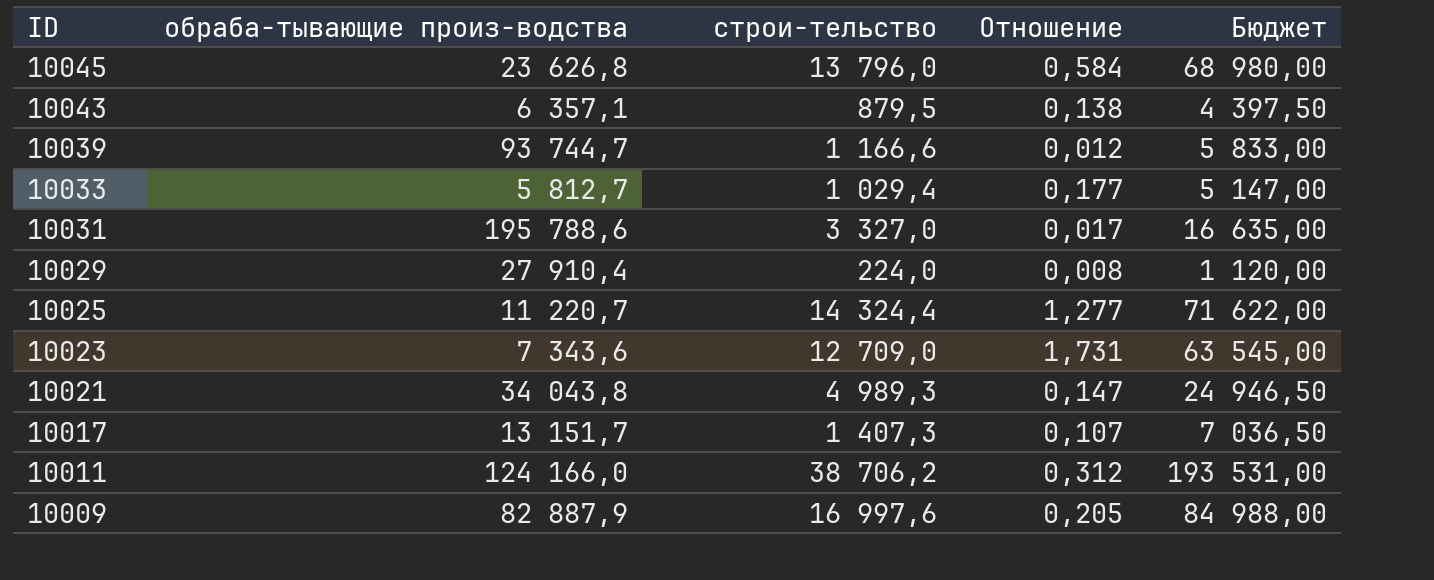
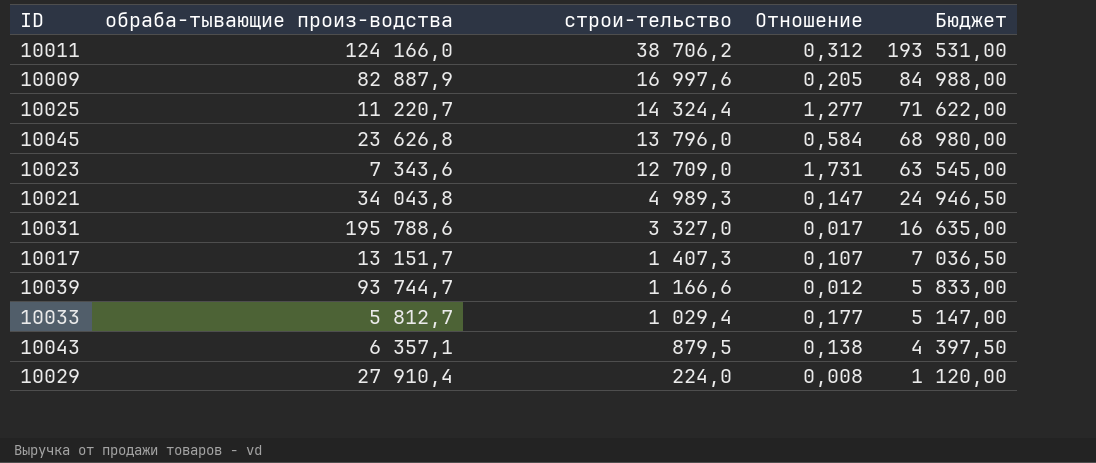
row order: ID descending -> строи-тельство descending

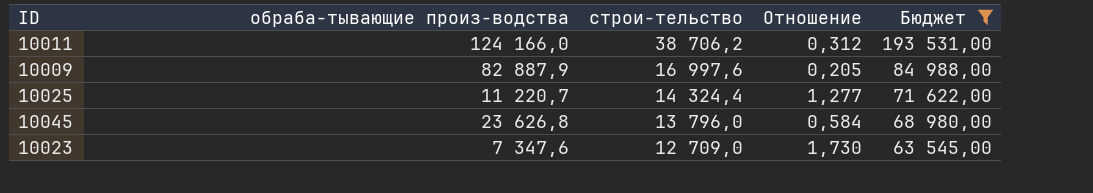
filter: none -> Бюджет >= 63 545,00
10023 | обраба-тывающие произ-водства: 7 343,6 -> 7 347,6
10023 | Отношение: 1,731 -> 1,730

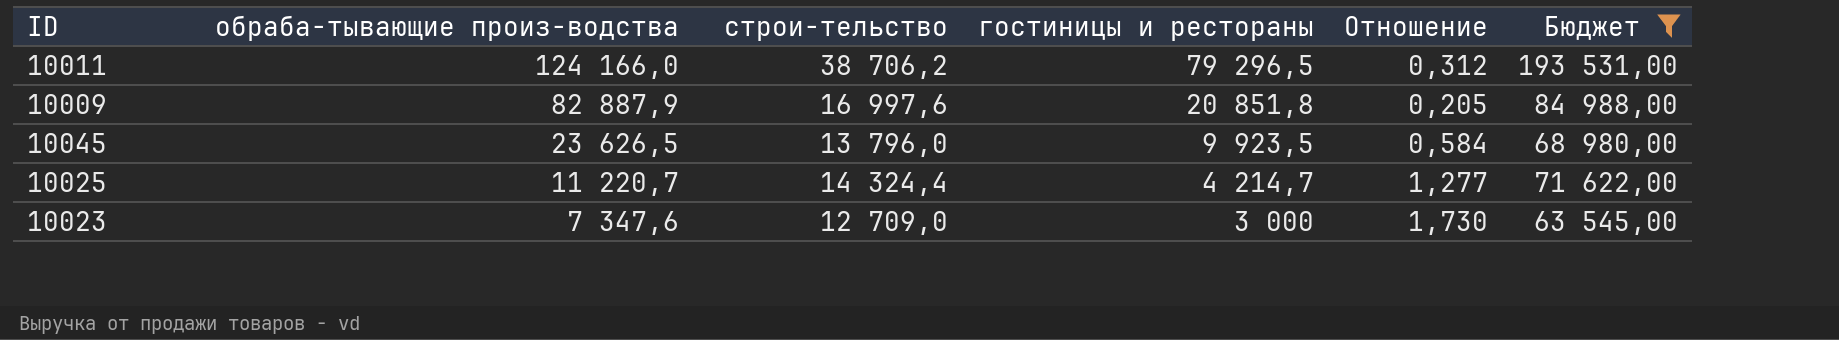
row order: строи-тельство descending -> обраба-тывающие произ-водства descending
column гостиницы и рестораны | position: none -> 4
10045 | обраба-тывающие произ-водства: 23 626,8 -> 23 626,5

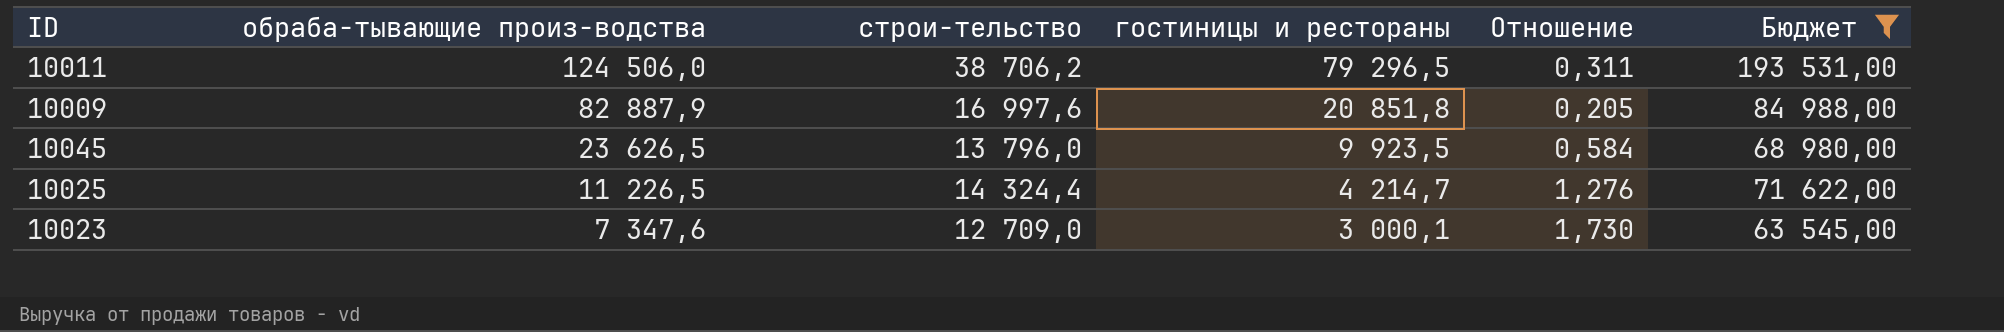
10011 | обраба-тывающие произ-водства: 124 166,0 -> 124 506,0
10011 | Отношение: 0,312 -> 0,311
10025 | обраба-тывающие произ-водства: 11 220,7 -> 11 226,5
10025 | Отношение: 1,277 -> 1,276
10023 | гостиницы и рестораны: 3 000 -> 3 000,1

